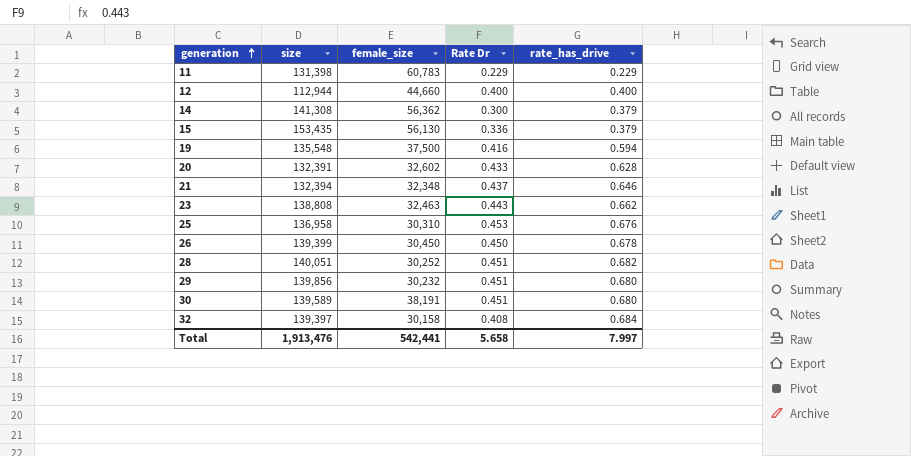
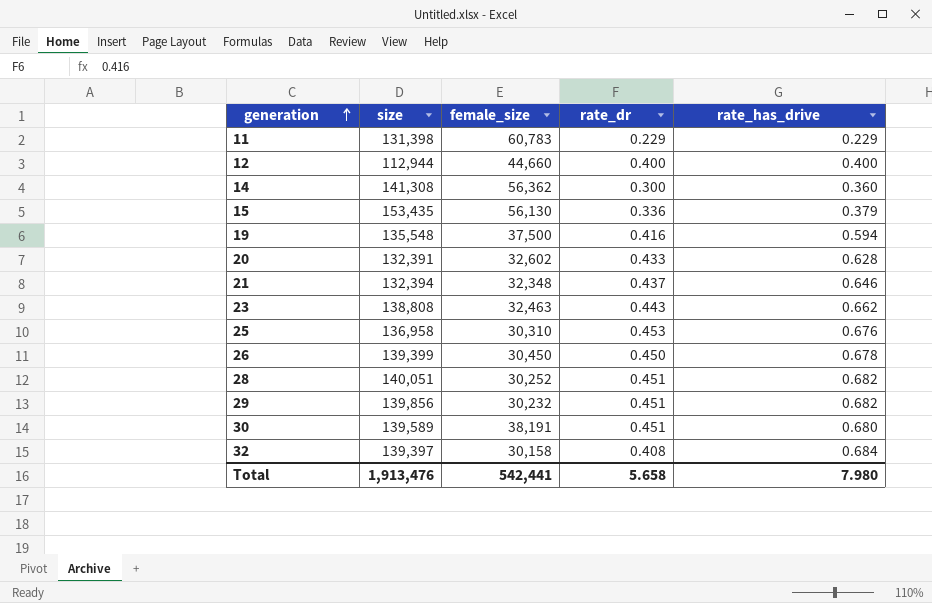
column name: Rate Dr -> rate_dr
14 | rate_has_drive: 0.379 -> 0.360
29 | rate_has_drive: 0.680 -> 0.682
Total | rate_has_drive: 7.997 -> 7.980

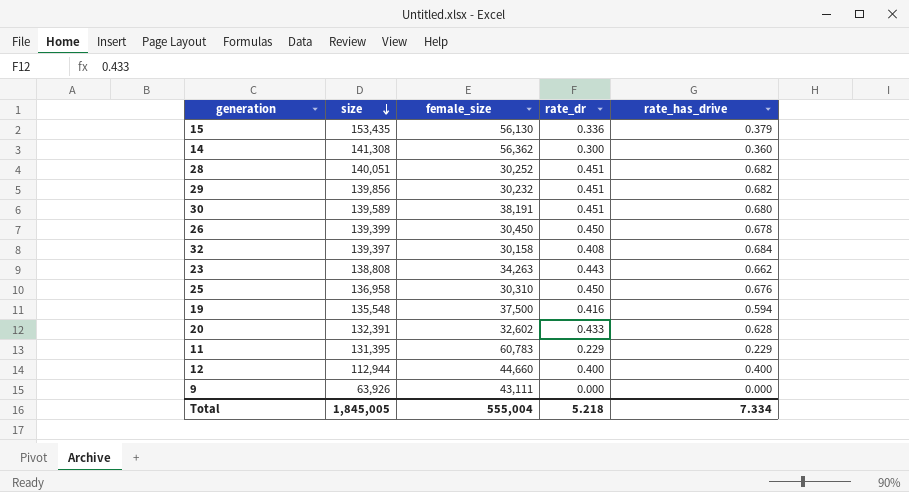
row order: generation ascending -> size descending
row 21: 132,394 | 32,348 | 0.437 | 0.646 -> none
23 | female_size: 32,463 -> 34,263
25 | rate_dr: 0.453 -> 0.450
11 | size: 131,398 -> 131,395
row 9: none -> 63,926 | 43,111 | 0.000 | 0.000
Total | size: 1,913,476 -> 1,845,005
Total | female_size: 542,441 -> 555,004
Total | rate_dr: 5.658 -> 5.218
Total | rate_has_drive: 7.980 -> 7.334

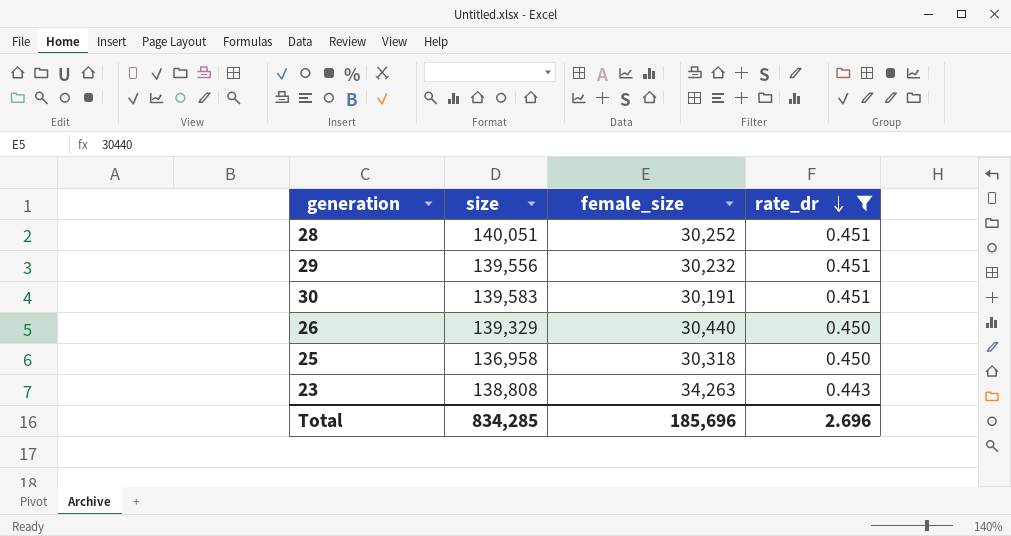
filter: none -> rate_dr >= 0.443
row order: size descending -> rate_dr descending
column rate_has_drive | position: 5 -> none
29 | size: 139,856 -> 139,556
30 | size: 139,589 -> 139,583
30 | female_size: 38,191 -> 30,191
26 | size: 139,399 -> 139,329
26 | female_size: 30,450 -> 30,440
25 | female_size: 30,310 -> 30,318
Total | size: 1,845,005 -> 834,285
Total | female_size: 555,004 -> 185,696
Total | rate_dr: 5.218 -> 2.696

